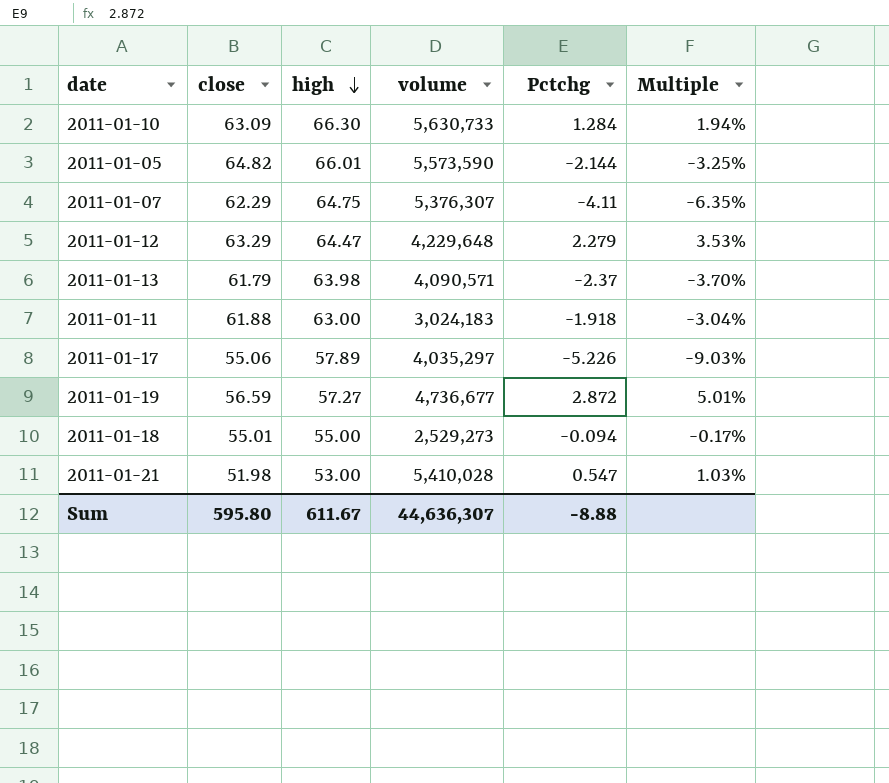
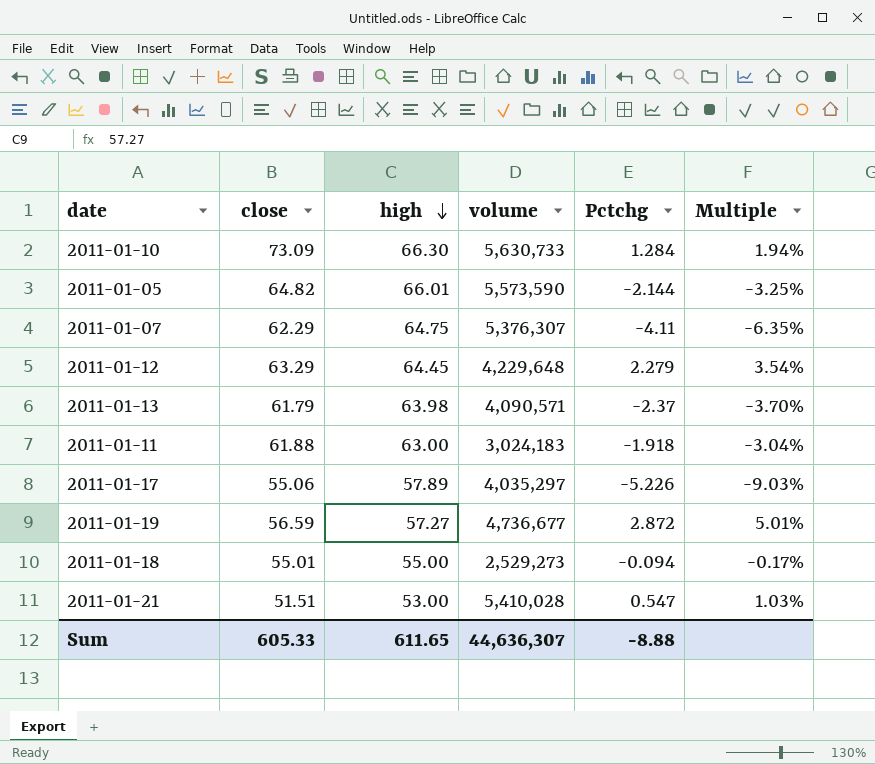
2011-01-10 | close: 63.09 -> 73.09
2011-01-12 | high: 64.47 -> 64.45
2011-01-12 | Multiple: 3.53% -> 3.54%
2011-01-21 | close: 51.98 -> 51.51
Sum | close: 595.80 -> 605.33
Sum | high: 611.67 -> 611.65

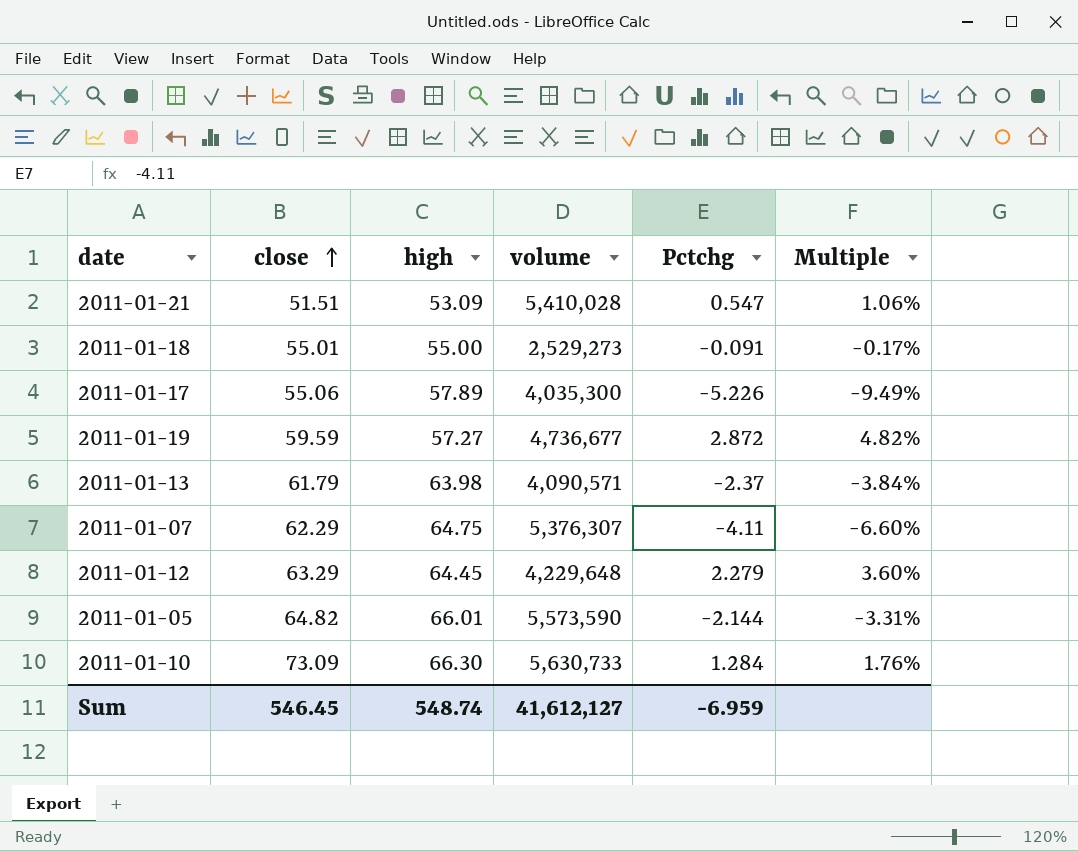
row order: high descending -> close ascending
column Multiple | formula: [Pctchg] / [high] -> [Pctchg] / [close]
row 2011-01-11: 61.88 | 63.00 | 3,024,183 | -1.918 | -3.04% -> none
2011-01-21 | high: 53.00 -> 53.09
2011-01-18 | Pctchg: -0.094 -> -0.091
2011-01-17 | volume: 4,035,297 -> 4,035,300
2011-01-19 | close: 56.59 -> 59.59
Sum | close: 605.33 -> 546.45
Sum | high: 611.65 -> 548.74
Sum | volume: 44,636,307 -> 41,612,127
Sum | Pctchg: -8.88 -> -6.959

